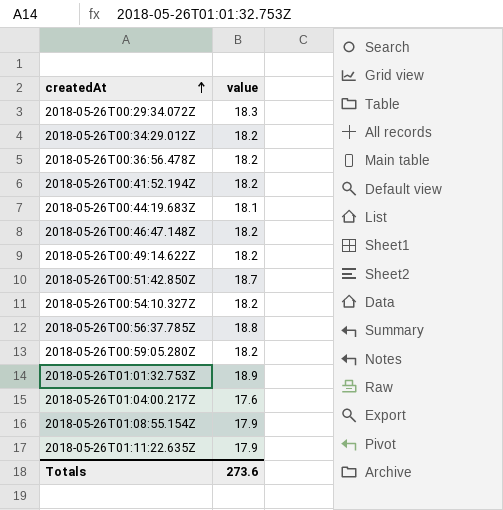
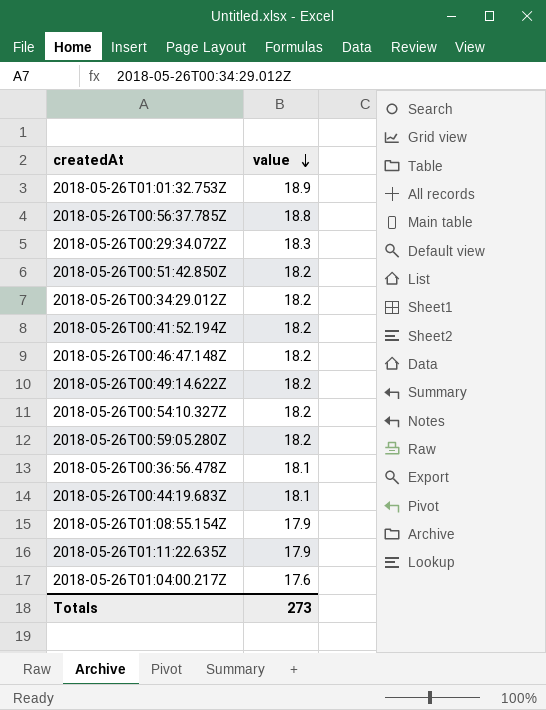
row order: createdAt ascending -> value descending
2018-05-26T00:51:42.850Z | value: 18.7 -> 18.2
2018-05-26T00:36:56.478Z | value: 18.2 -> 18.1
Totals | value: 273.6 -> 273

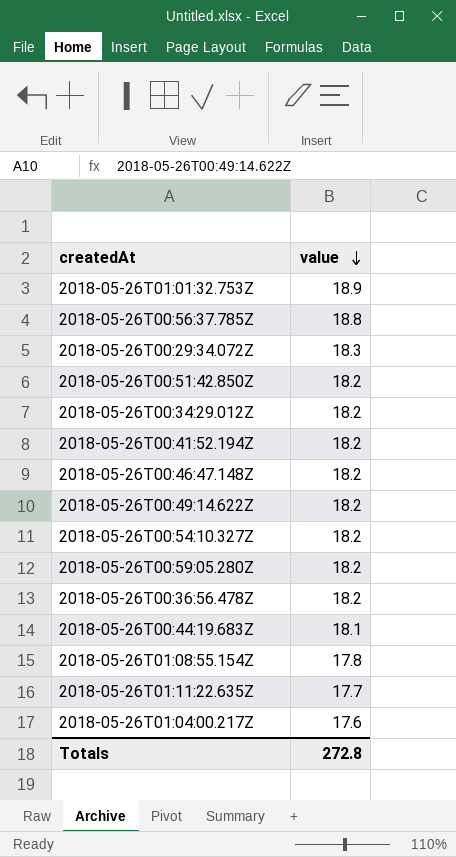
2018-05-26T00:36:56.478Z | value: 18.1 -> 18.2
2018-05-26T01:08:55.154Z | value: 17.9 -> 17.8
2018-05-26T01:11:22.635Z | value: 17.9 -> 17.7
Totals | value: 273 -> 272.8

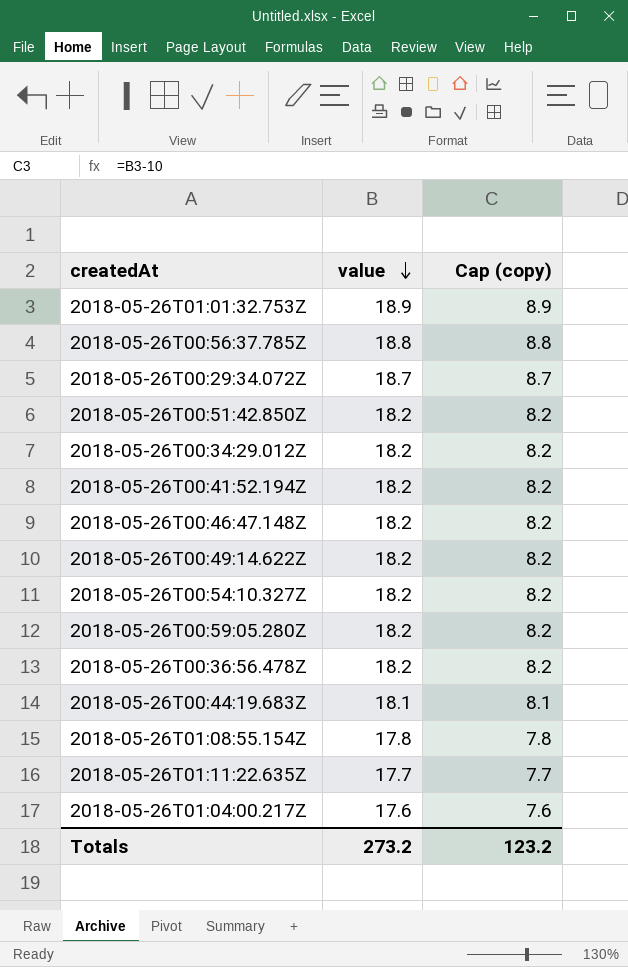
column Cap (copy) | formula: none -> [value] - 10
2018-05-26T00:29:34.072Z | value: 18.3 -> 18.7
Totals | value: 272.8 -> 273.2

